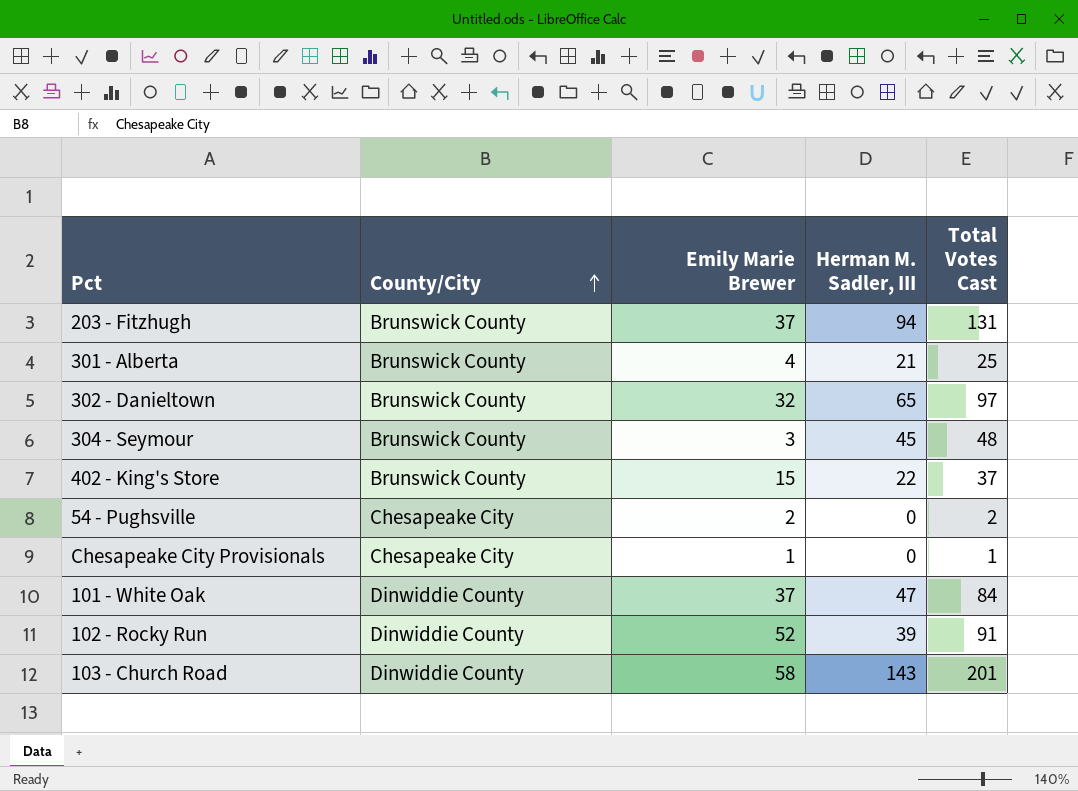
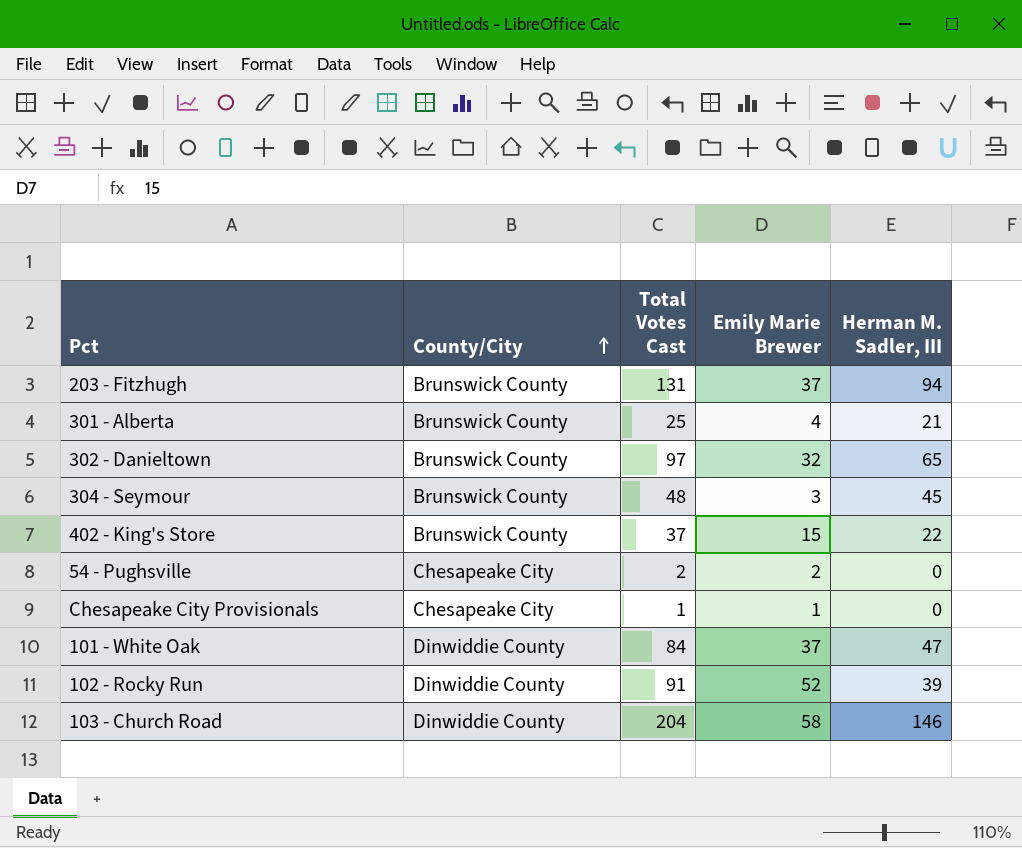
column Total Votes Cast | position: 5 -> 3
103 - Church Road | Total Votes Cast: 201 -> 204
103 - Church Road | Herman M. Sadler, III: 143 -> 146

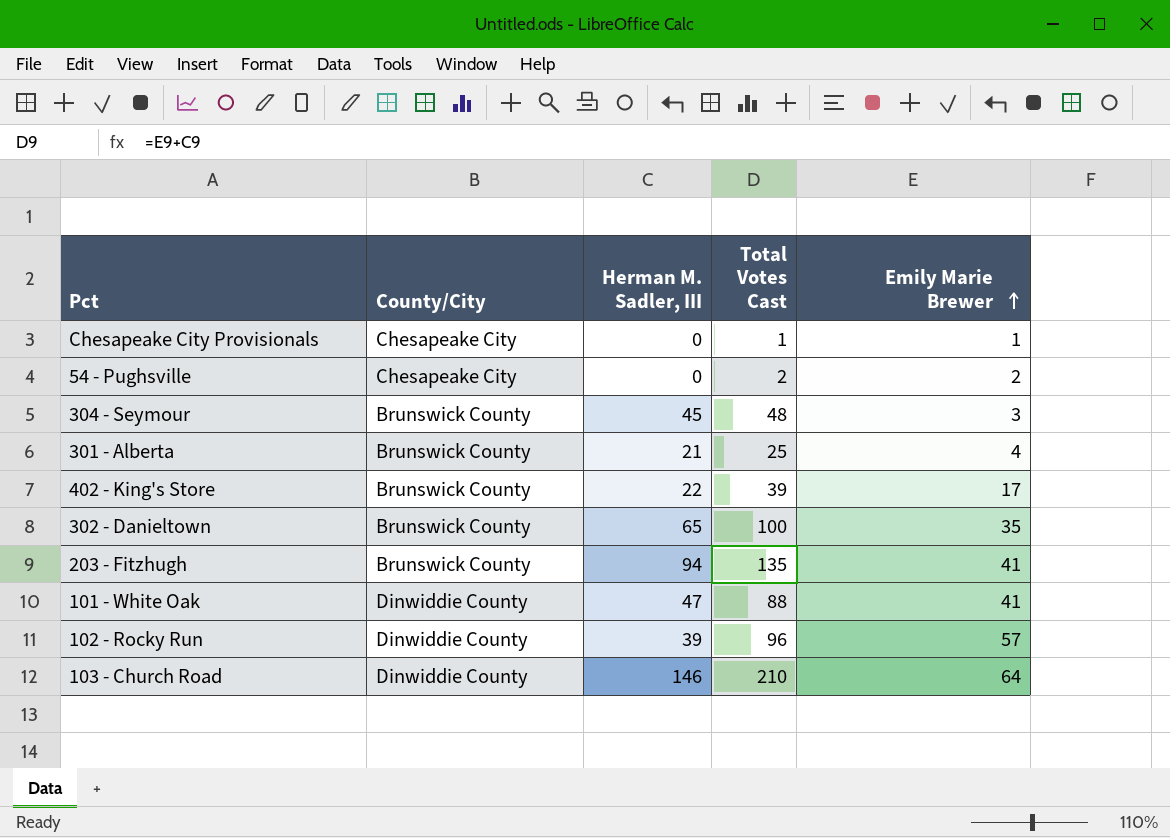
row order: County/City ascending -> Emily Marie Brewer ascending
column Herman M. Sadler, III | position: 5 -> 3
402 - King's Store | Total Votes Cast: 37 -> 39
402 - King's Store | Emily Marie Brewer: 15 -> 17
302 - Danieltown | Total Votes Cast: 97 -> 100
302 - Danieltown | Emily Marie Brewer: 32 -> 35
203 - Fitzhugh | Total Votes Cast: 131 -> 135
203 - Fitzhugh | Emily Marie Brewer: 37 -> 41
101 - White Oak | Total Votes Cast: 84 -> 88
101 - White Oak | Emily Marie Brewer: 37 -> 41
102 - Rocky Run | Total Votes Cast: 91 -> 96
102 - Rocky Run | Emily Marie Brewer: 52 -> 57
103 - Church Road | Total Votes Cast: 204 -> 210
103 - Church Road | Emily Marie Brewer: 58 -> 64

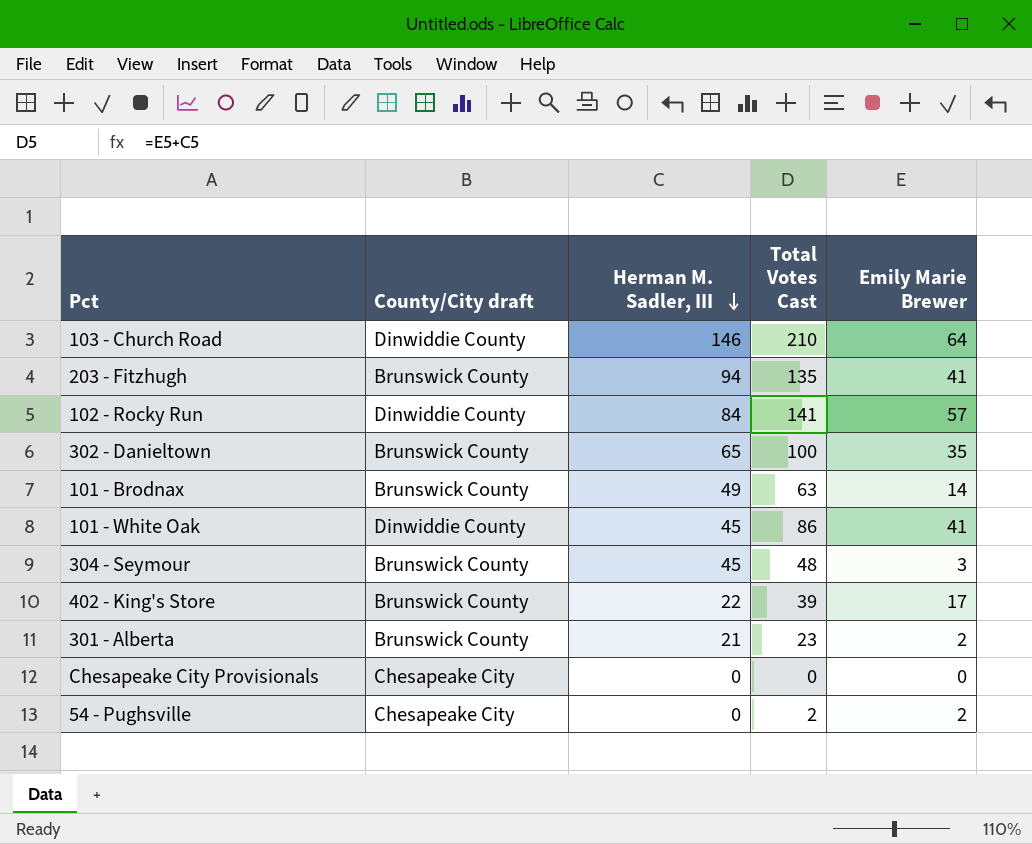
row order: Emily Marie Brewer ascending -> Herman M. Sadler, III descending
column name: County/City -> County/City draft
102 - Rocky Run | Herman M. Sadler, III: 39 -> 84
102 - Rocky Run | Total Votes Cast: 96 -> 141
row 101 - Brodnax: none -> Brunswick County | 49 | 63 | 14
101 - White Oak | Herman M. Sadler, III: 47 -> 45
101 - White Oak | Total Votes Cast: 88 -> 86
301 - Alberta | Total Votes Cast: 25 -> 23
301 - Alberta | Emily Marie Brewer: 4 -> 2
Chesapeake City Provisionals | Total Votes Cast: 1 -> 0
Chesapeake City Provisionals | Emily Marie Brewer: 1 -> 0

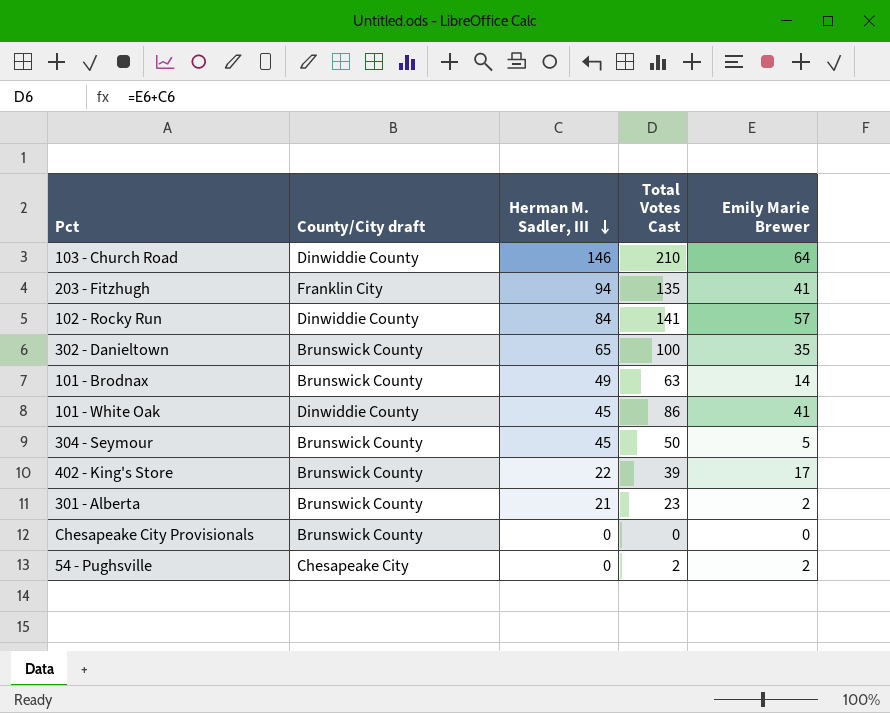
203 - Fitzhugh | County/City draft: Brunswick County -> Franklin City
304 - Seymour | Total Votes Cast: 48 -> 50
304 - Seymour | Emily Marie Brewer: 3 -> 5
Chesapeake City Provisionals | County/City draft: Chesapeake City -> Brunswick County

